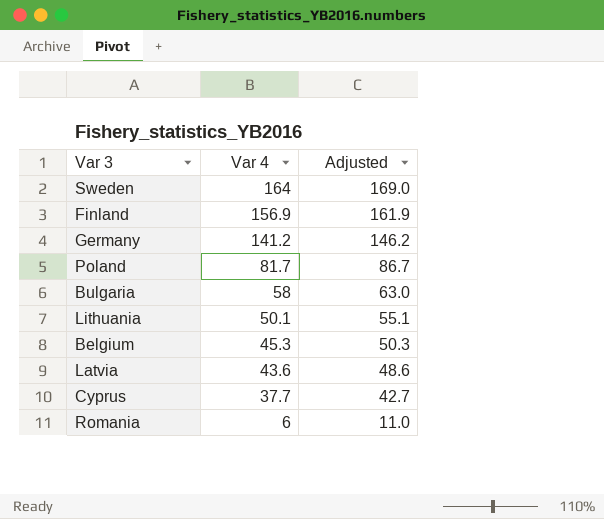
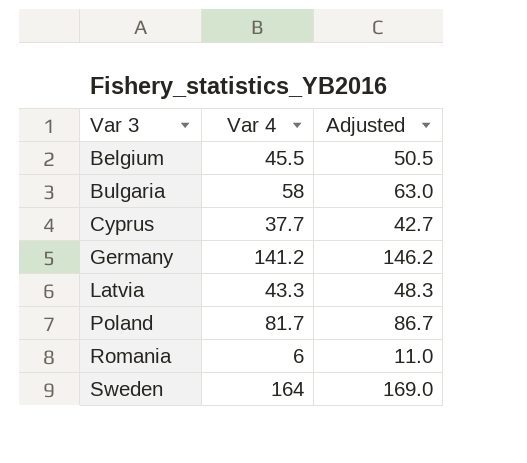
row order: Var 4 descending -> Var 3 ascending
row Finland: 156.9 | 161.9 -> none
row Lithuania: 50.1 | 55.1 -> none
Belgium | Var 4: 45.3 -> 45.5
Belgium | Adjusted: 50.3 -> 50.5
Latvia | Var 4: 43.6 -> 43.3
Latvia | Adjusted: 48.6 -> 48.3

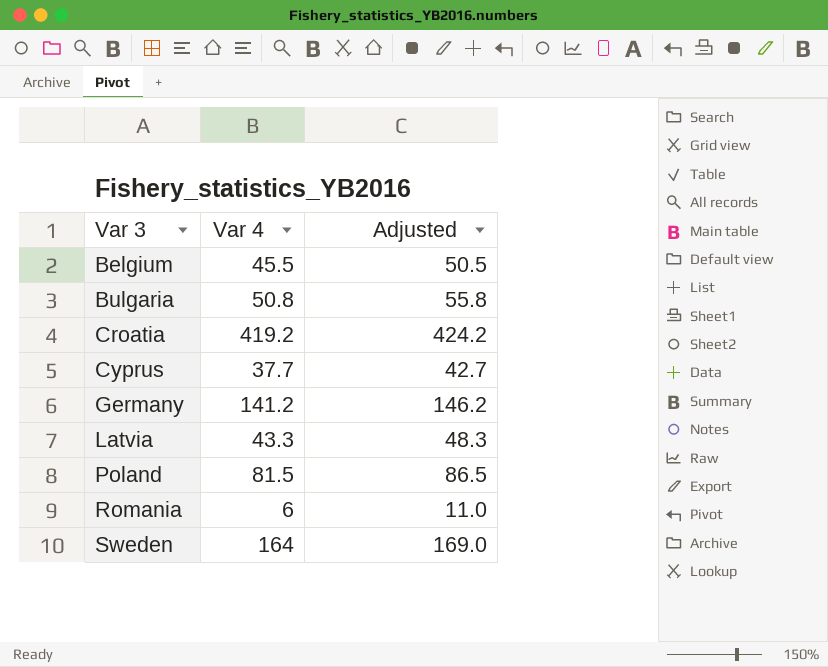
Bulgaria | Var 4: 58 -> 50.8
Bulgaria | Adjusted: 63.0 -> 55.8
row Croatia: none -> 419.2 | 424.2
Poland | Var 4: 81.7 -> 81.5
Poland | Adjusted: 86.7 -> 86.5

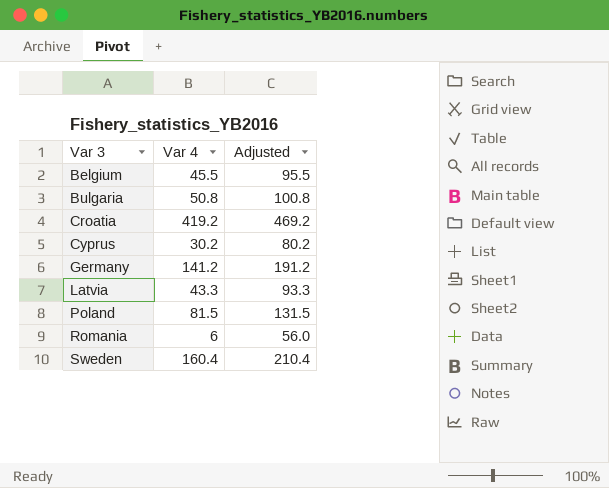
column Adjusted | formula: [Var 4] + 5 -> [Var 4] + 50
Cyprus | Var 4: 37.7 -> 30.2
Sweden | Var 4: 164 -> 160.4

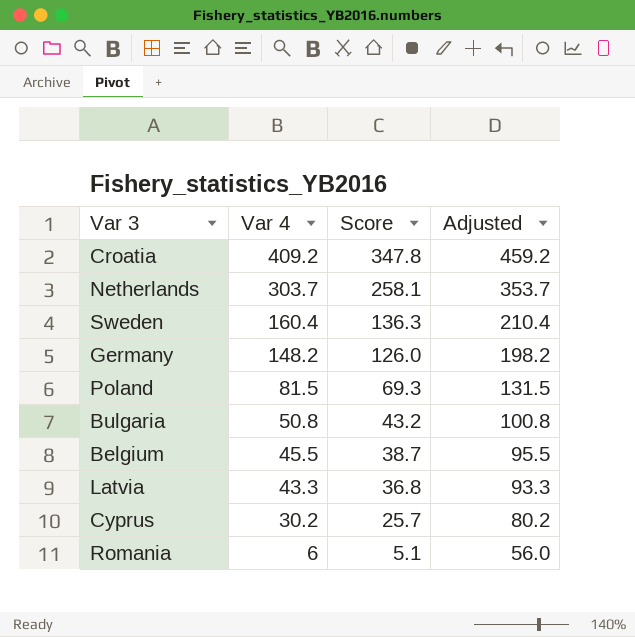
row order: Var 3 ascending -> Var 4 descending
column Score | formula: none -> [Var 4] * 0.85
Croatia | Var 4: 419.2 -> 409.2
Croatia | Adjusted: 469.2 -> 459.2
row Netherlands: none -> 303.7 | 258.1 | 353.7
Germany | Var 4: 141.2 -> 148.2
Germany | Adjusted: 191.2 -> 198.2

